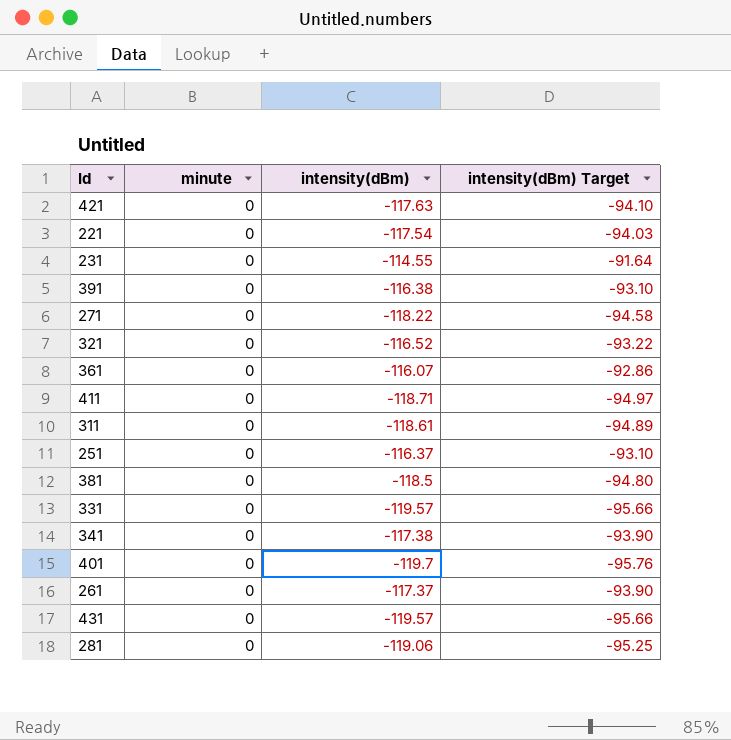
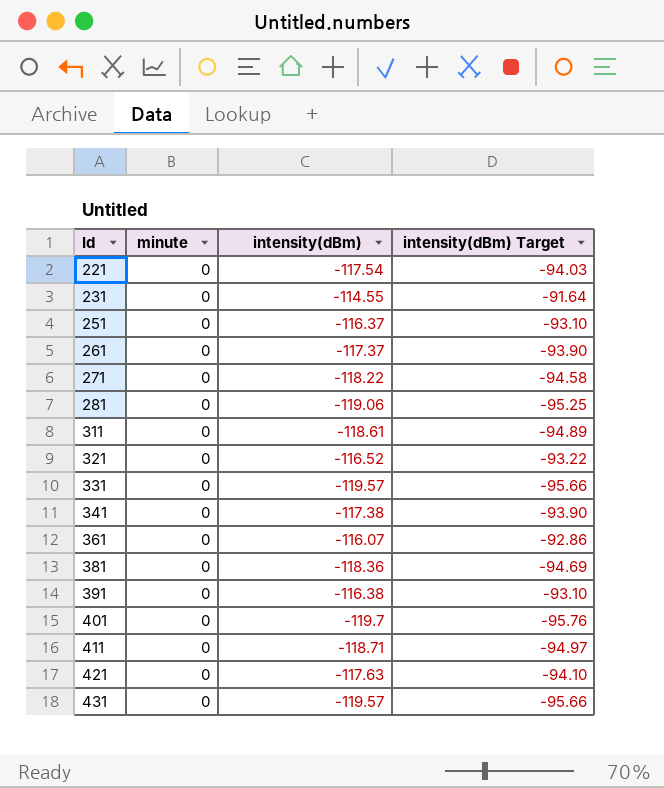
row order: none -> Id ascending
381 | intensity(dBm): -118.5 -> -118.36
381 | intensity(dBm) Target: -94.80 -> -94.69

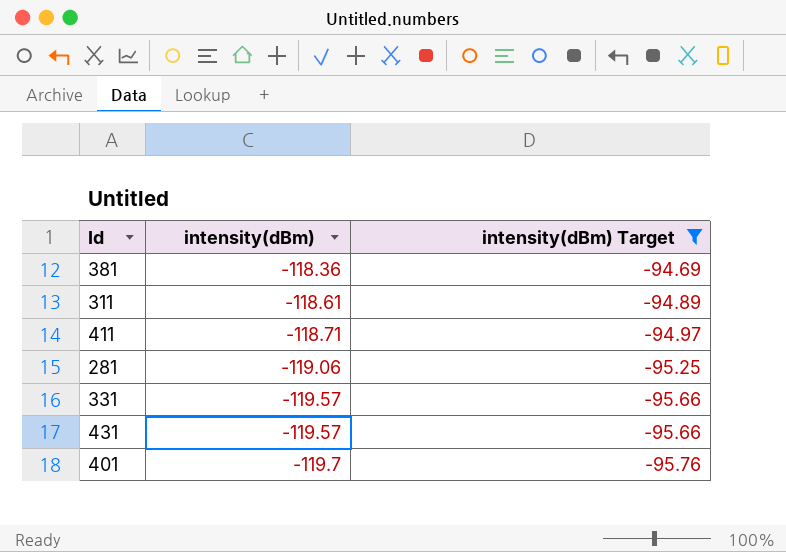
filter: none -> intensity(dBm) Target <= -94.69
row order: Id ascending -> intensity(dBm) descending
column minute | position: 2 -> none

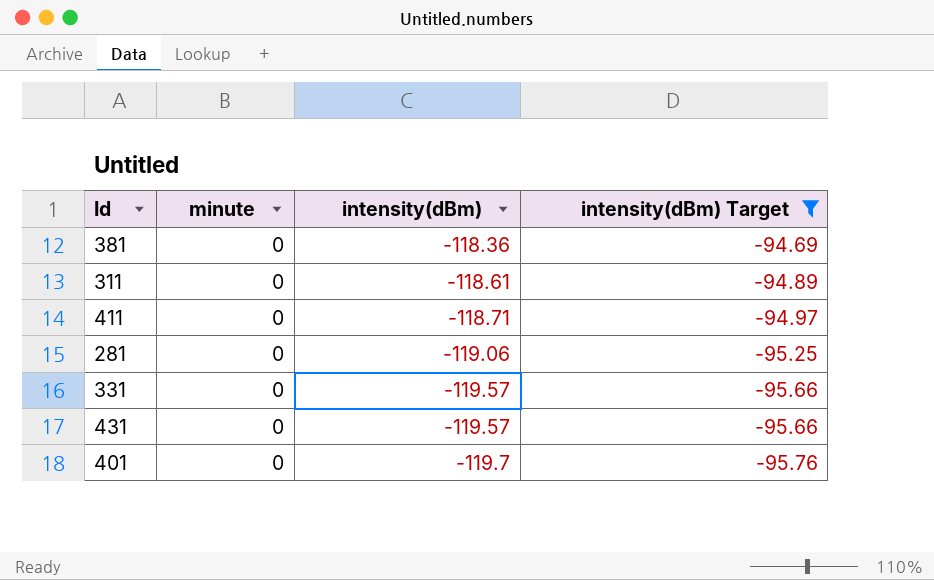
column minute | position: none -> 2

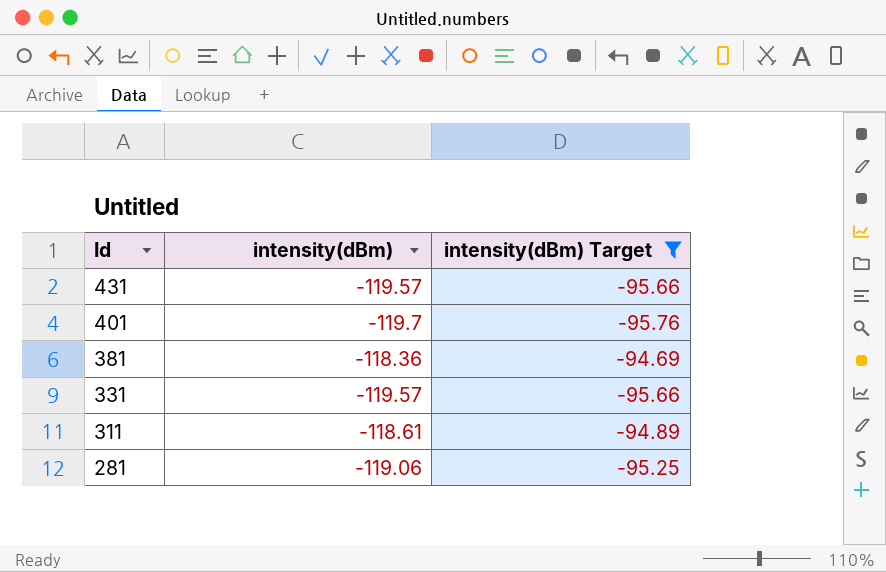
row order: intensity(dBm) descending -> Id descending
column minute | position: 2 -> none
row 411: 0 | -118.71 | -94.97 -> none

